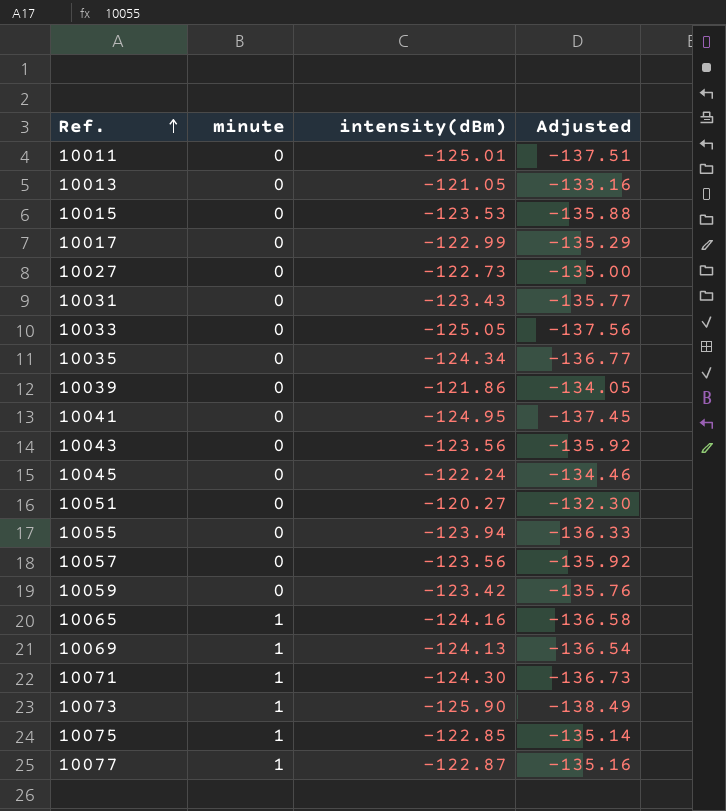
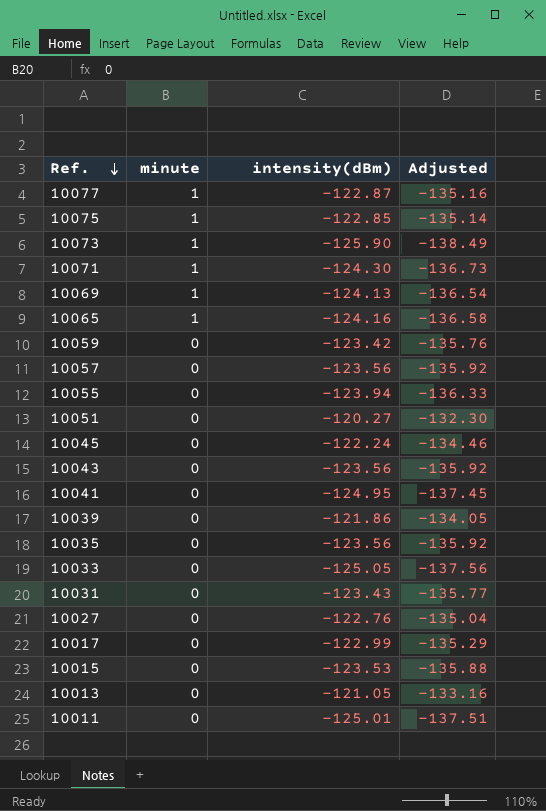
row order: Ref. ascending -> Ref. descending
10035 | intensity(dBm): -124.34 -> -123.56
10035 | Adjusted: -136.77 -> -135.92
10027 | intensity(dBm): -122.73 -> -122.76
10027 | Adjusted: -135.00 -> -135.04

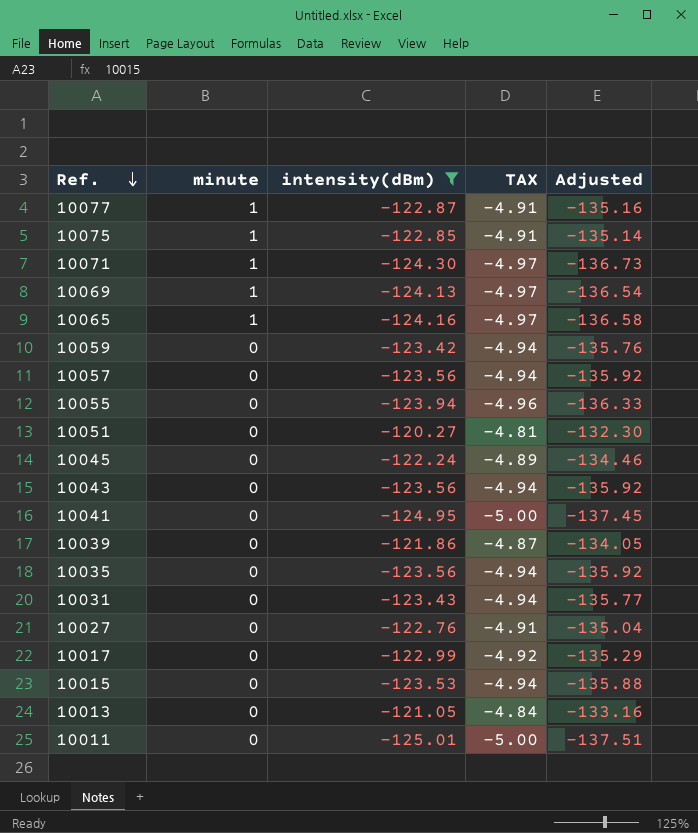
filter: none -> intensity(dBm) >= -125.01
column TAX | formula: none -> [intensity(dBm)] * 0.04

